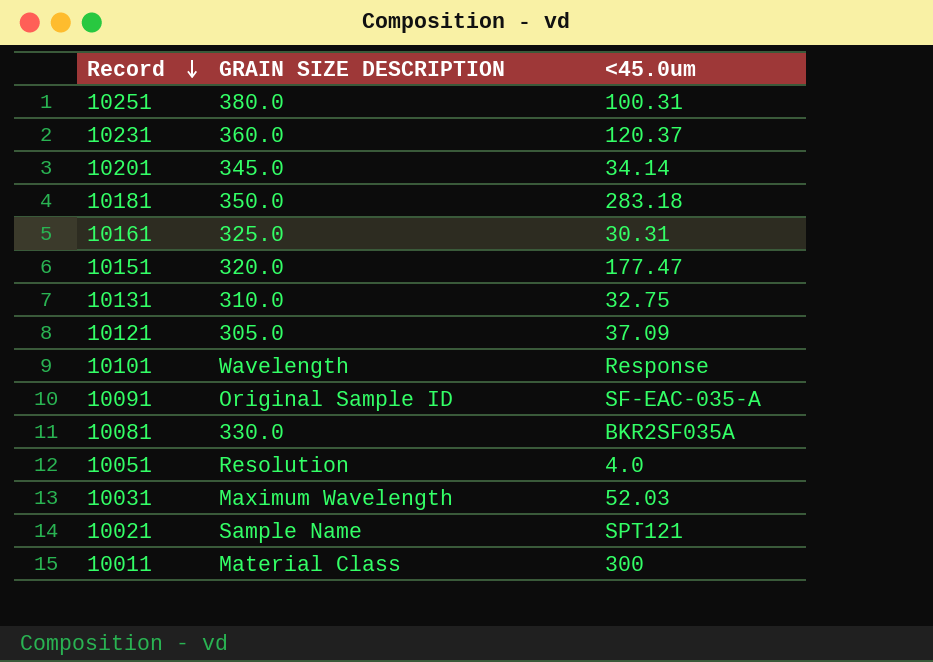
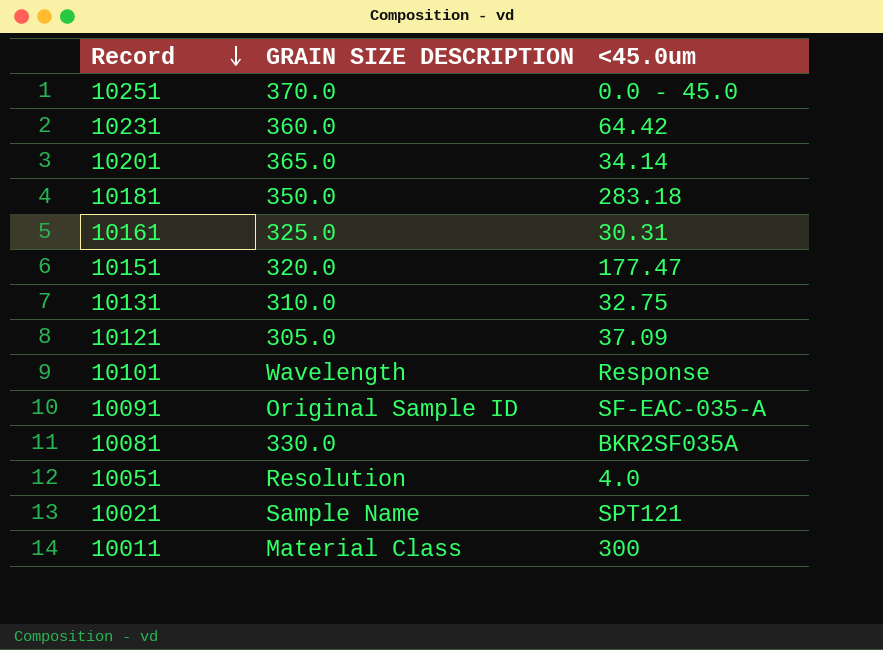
row 10031: Maximum Wavelength | 52.03 -> none
10251 | GRAIN SIZE DESCRIPTION: 380.0 -> 370.0
10251 | <45.0um: 100.31 -> 0.0 - 45.0
10231 | <45.0um: 120.37 -> 64.42
10201 | GRAIN SIZE DESCRIPTION: 345.0 -> 365.0

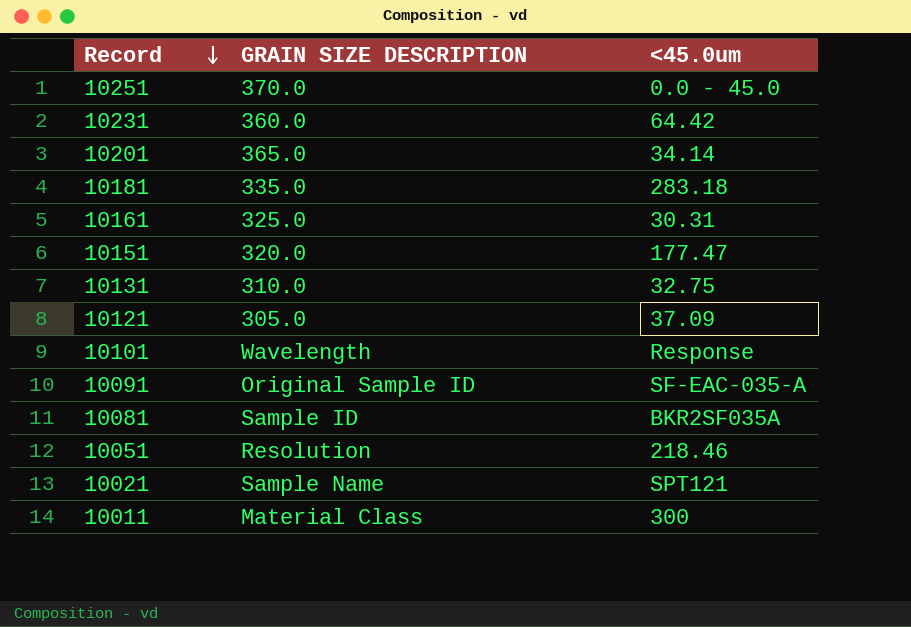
10181 | GRAIN SIZE DESCRIPTION: 350.0 -> 335.0
10081 | GRAIN SIZE DESCRIPTION: 330.0 -> Sample ID
10051 | <45.0um: 4.0 -> 218.46

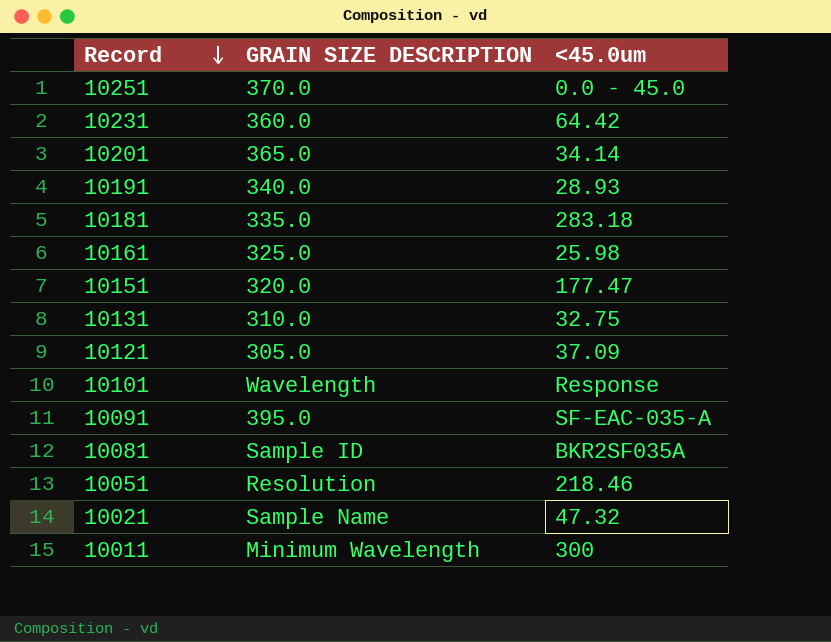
row 10191: none -> 340.0 | 28.93
10161 | <45.0um: 30.31 -> 25.98
10091 | GRAIN SIZE DESCRIPTION: Original Sample ID -> 395.0
10021 | <45.0um: SPT121 -> 47.32
10011 | GRAIN SIZE DESCRIPTION: Material Class -> Minimum Wavelength

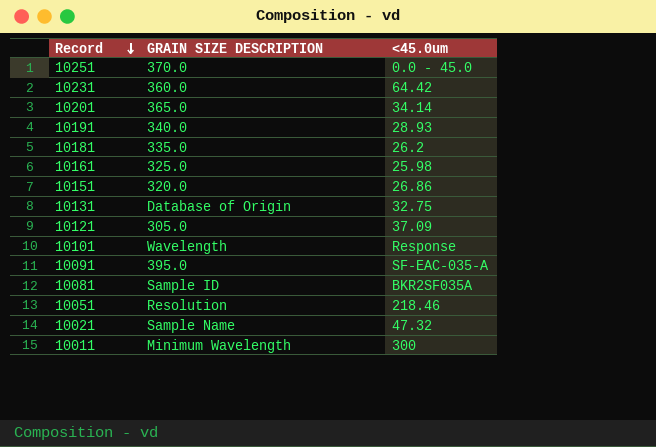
10181 | <45.0um: 283.18 -> 26.2
10151 | <45.0um: 177.47 -> 26.86
10131 | GRAIN SIZE DESCRIPTION: 310.0 -> Database of Origin

